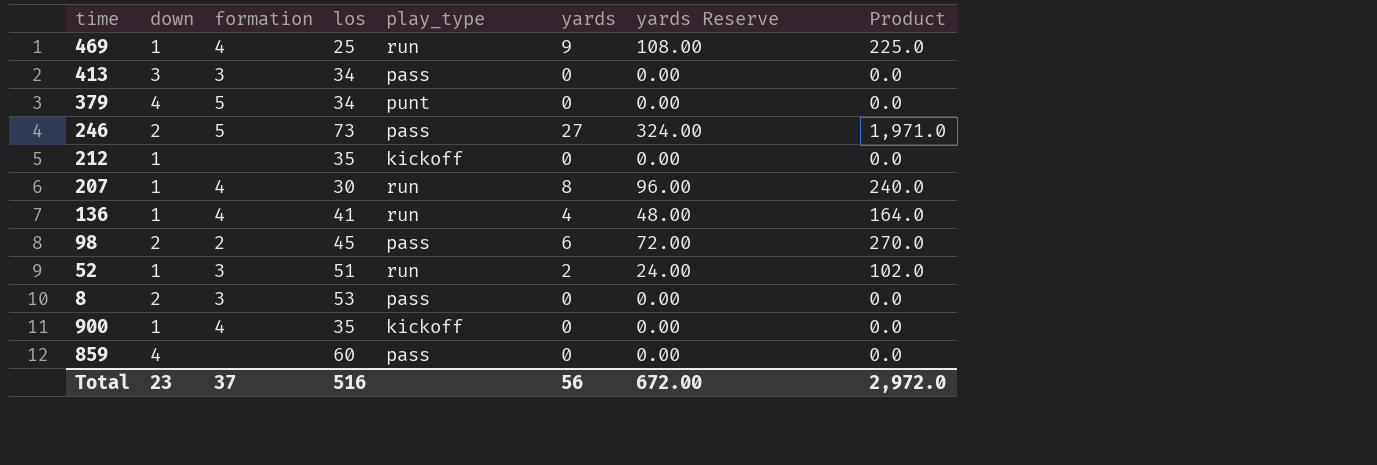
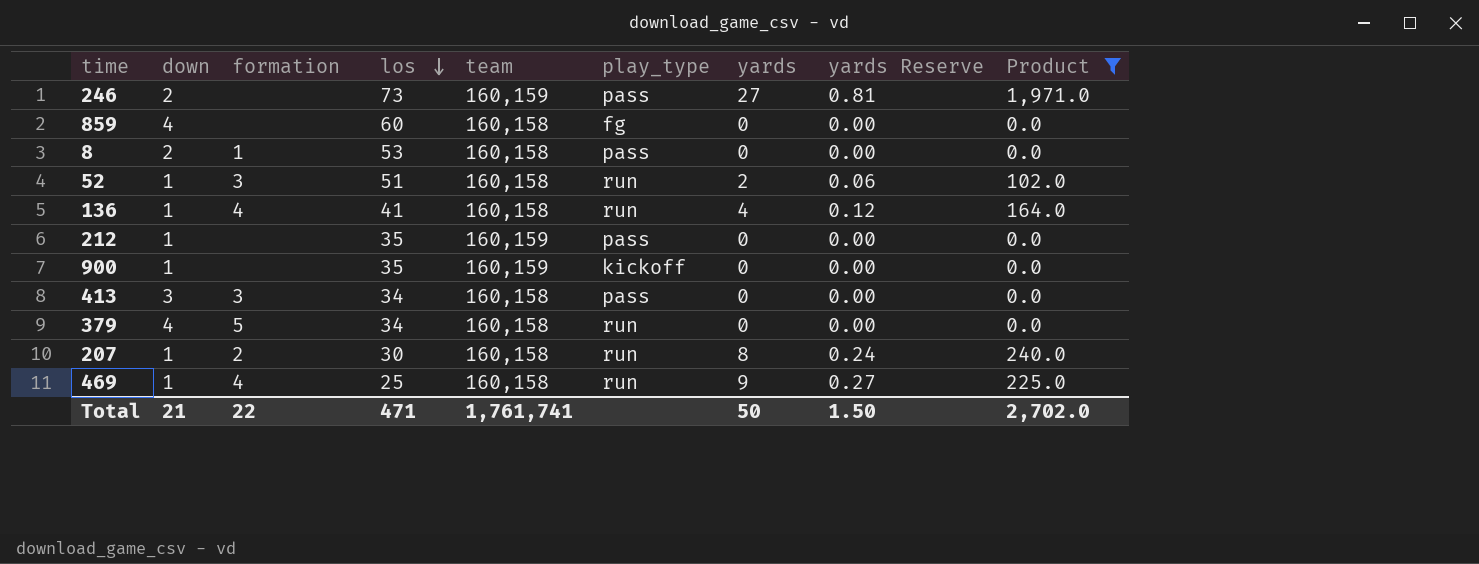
filter: none -> Product != 270.0
row order: none -> los descending
column team | position: none -> 5
column yards Reserve | formula: [yards] * 12 -> [yards] * 0.03
246 | formation: 5 -> none
859 | play_type: pass -> fg
8 | formation: 3 -> 1
212 | play_type: kickoff -> pass
900 | formation: 4 -> none
379 | play_type: punt -> run
207 | formation: 4 -> 2
Total | down: 23 -> 21
Total | formation: 37 -> 22
Total | los: 516 -> 471
Total | yards: 56 -> 50
Total | yards Reserve: 672.00 -> 1.50
Total | Product: 2,972.0 -> 2,702.0

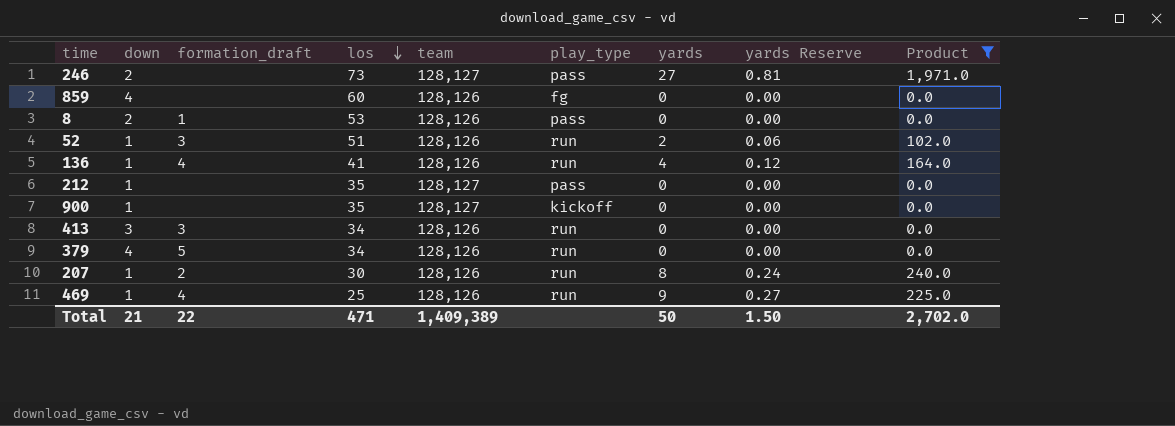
column name: formation -> formation_draft
246 | team: 160,159 -> 128,127
859 | team: 160,158 -> 128,126
8 | team: 160,158 -> 128,126
52 | team: 160,158 -> 128,126
136 | team: 160,158 -> 128,126
212 | team: 160,159 -> 128,127
900 | team: 160,159 -> 128,127
413 | team: 160,158 -> 128,126
413 | play_type: pass -> run
379 | team: 160,158 -> 128,126
207 | team: 160,158 -> 128,126
469 | team: 160,158 -> 128,126
Total | team: 1,761,741 -> 1,409,389

